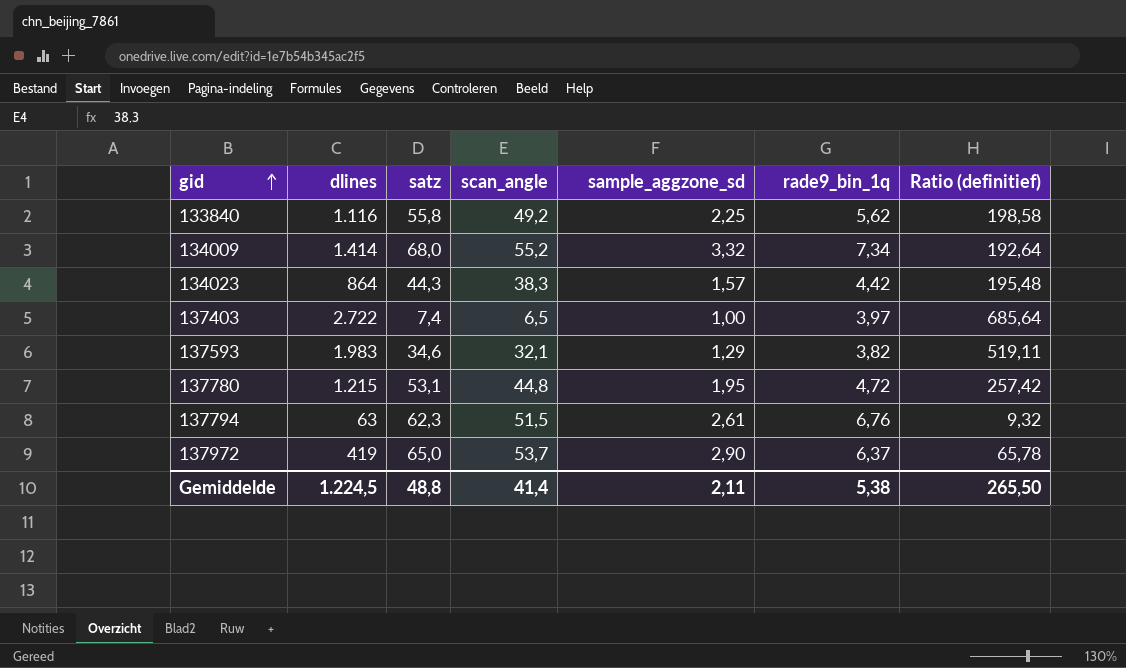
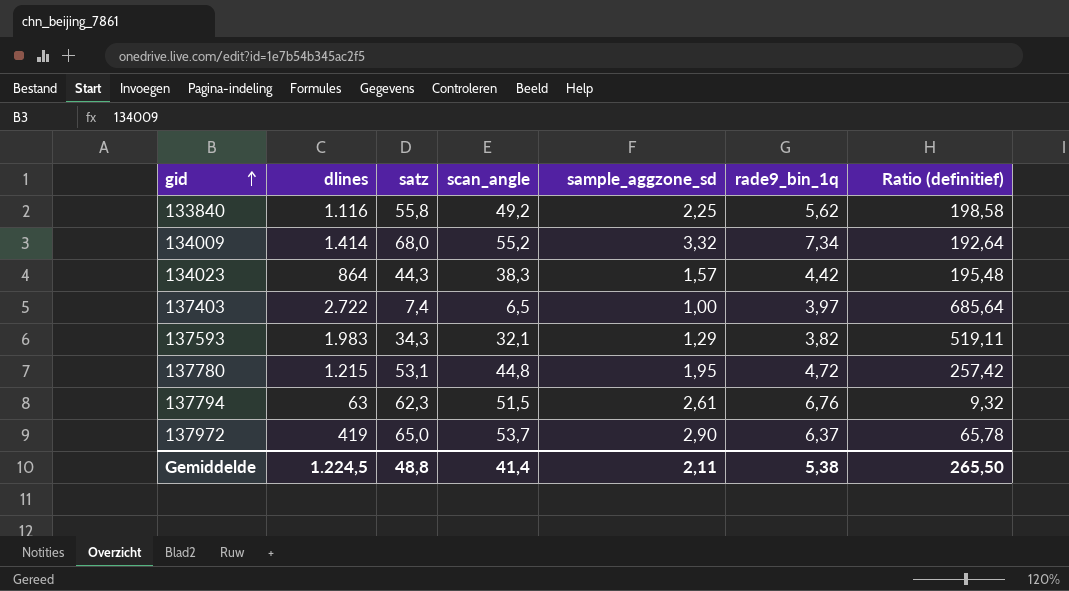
137593 | satz: 34,6 -> 34,3

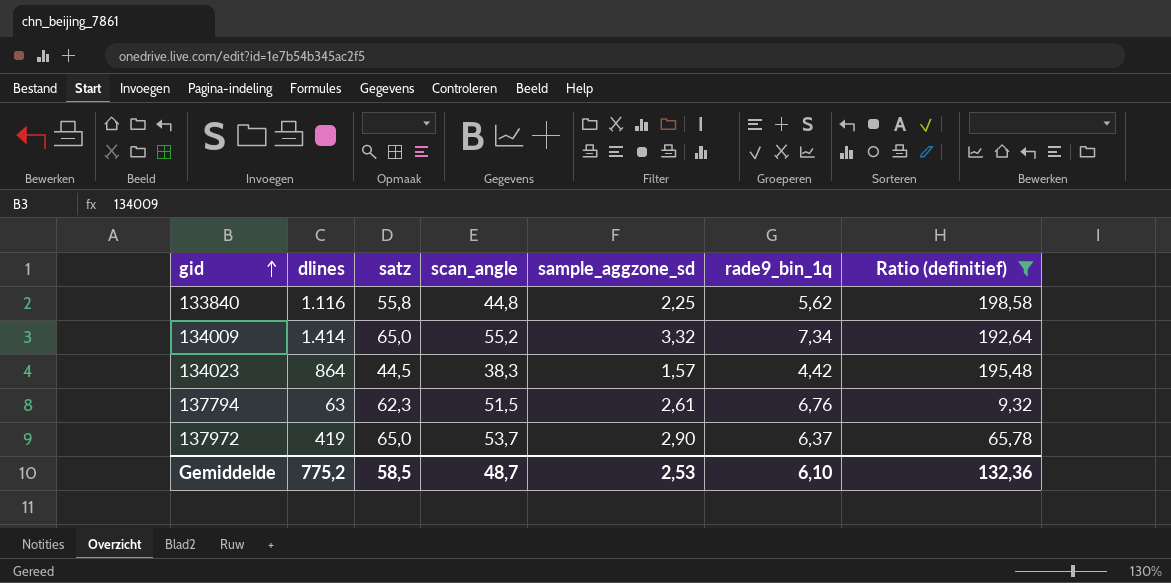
filter: none -> Ratio (definitief) <= 198,58
133840 | scan_angle: 49,2 -> 44,8
134009 | satz: 68,0 -> 65,0
134023 | satz: 44,3 -> 44,5
Gemiddelde | dlines: 1.224,5 -> 775,2
Gemiddelde | satz: 48,8 -> 58,5
Gemiddelde | scan_angle: 41,4 -> 48,7
Gemiddelde | sample_aggzone_sd: 2,11 -> 2,53
Gemiddelde | rade9_bin_1q: 5,38 -> 6,10
Gemiddelde | Ratio (definitief): 265,50 -> 132,36

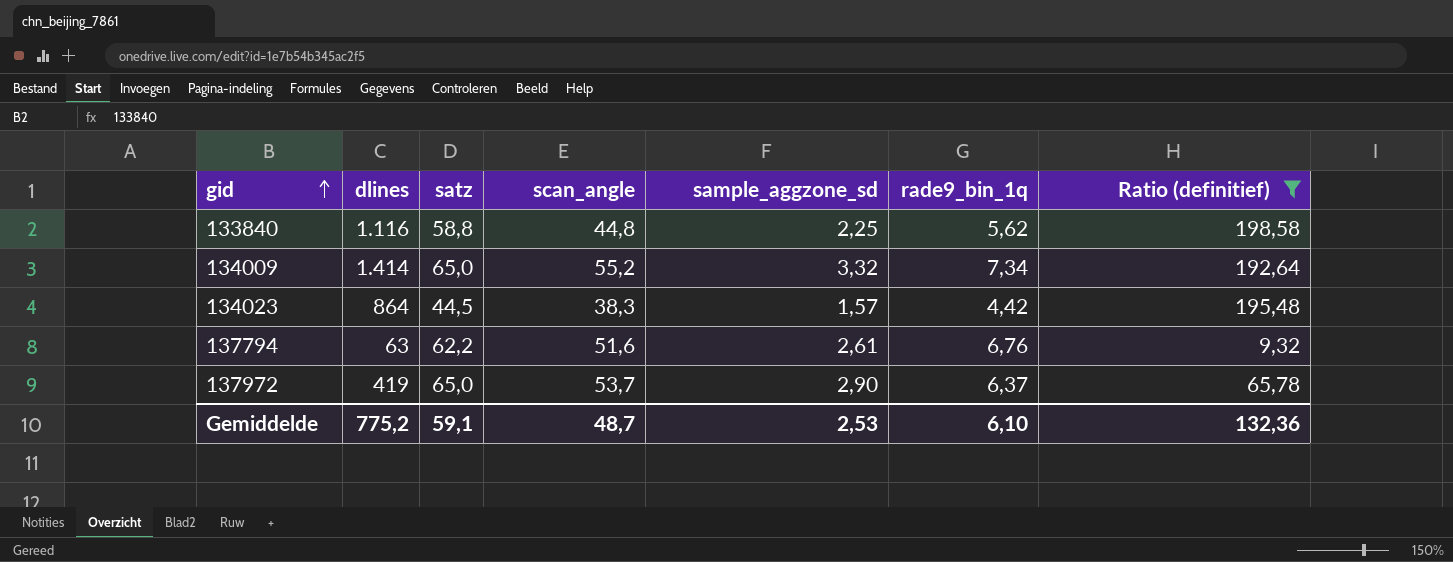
133840 | satz: 55,8 -> 58,8
137794 | satz: 62,3 -> 62,2
137794 | scan_angle: 51,5 -> 51,6
Gemiddelde | satz: 58,5 -> 59,1

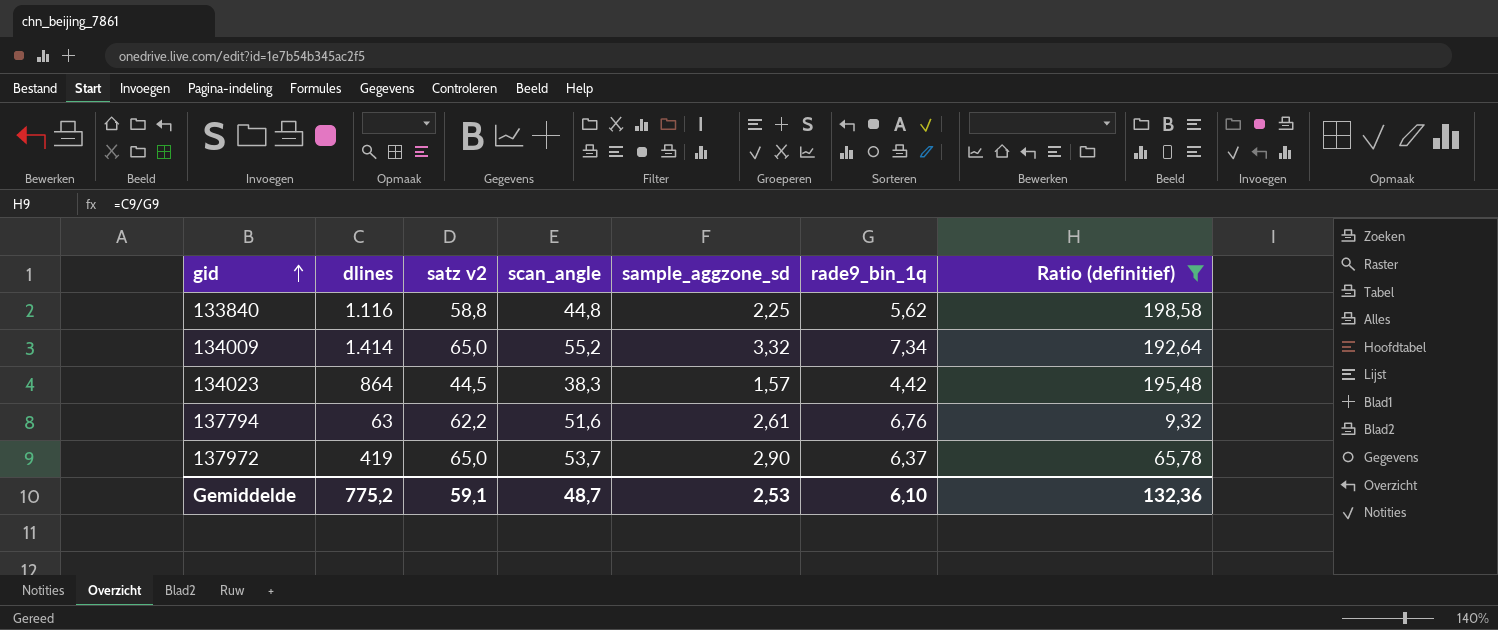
column name: satz -> satz v2

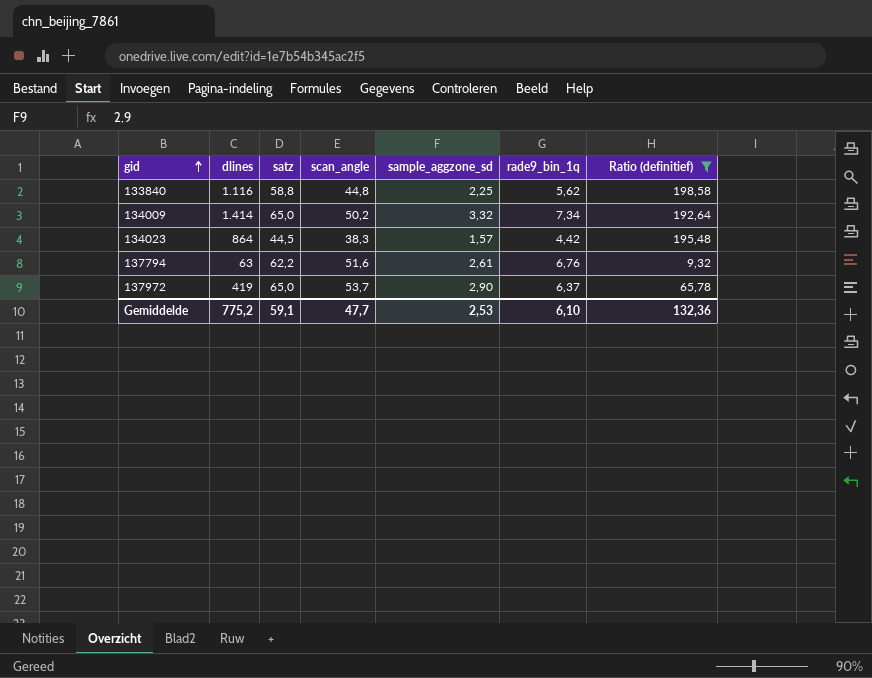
column name: satz v2 -> satz
134009 | scan_angle: 55,2 -> 50,2
Gemiddelde | scan_angle: 48,7 -> 47,7

